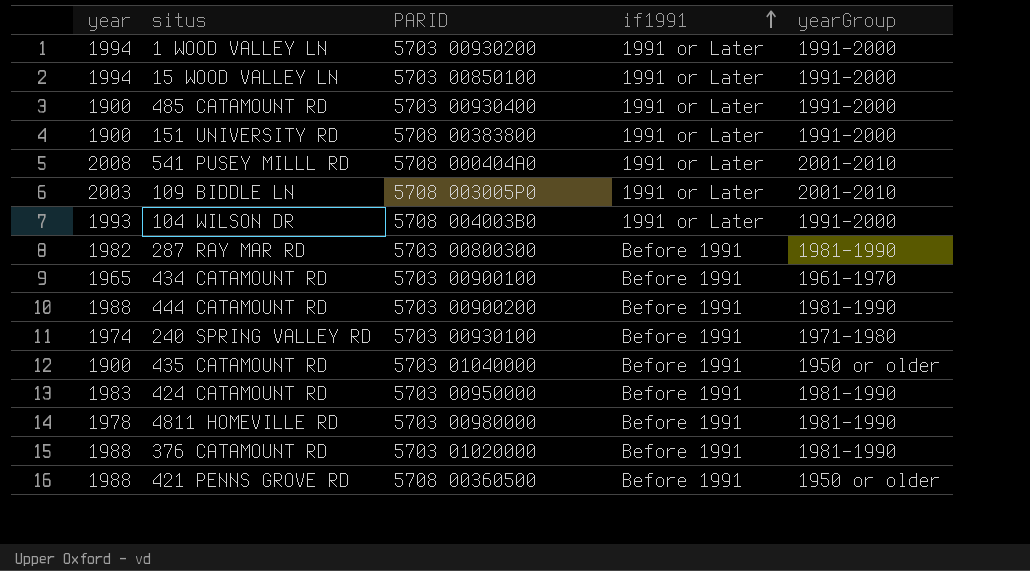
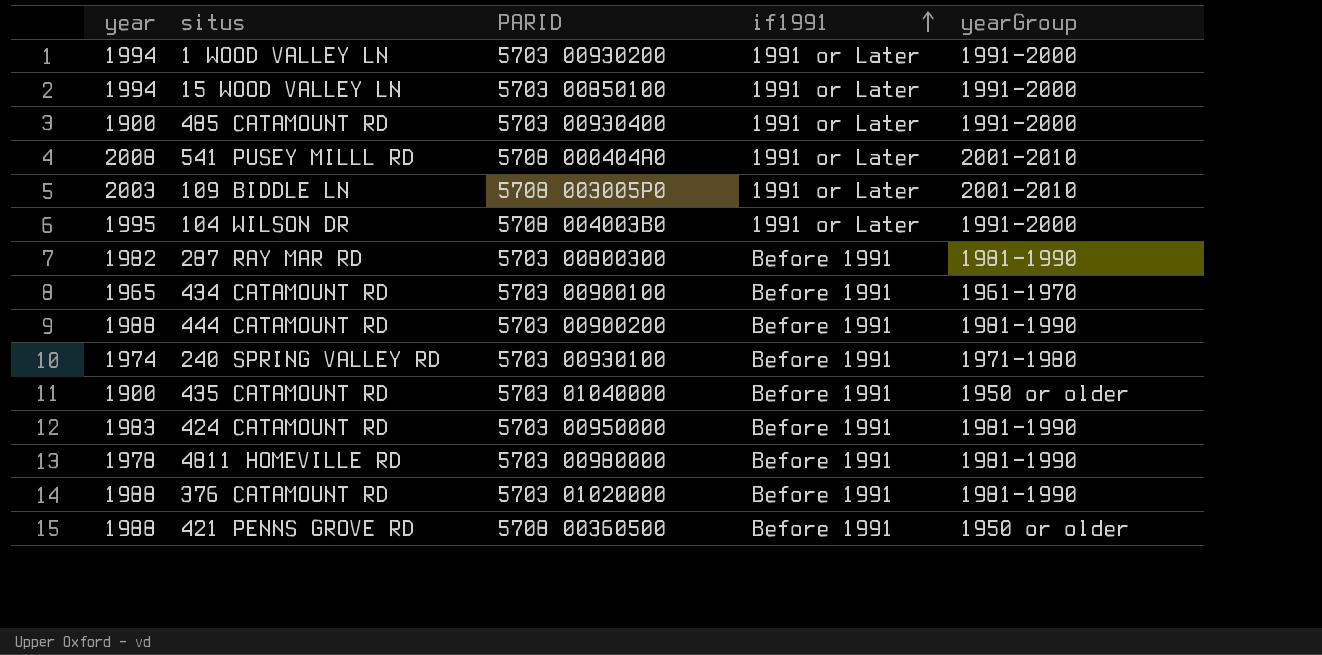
row 151 UNIVERSITY RD: 1900 | 5708 00383800 | 1991 or Later | 1991-2000 -> none
104 WILSON DR | year: 1993 -> 1995

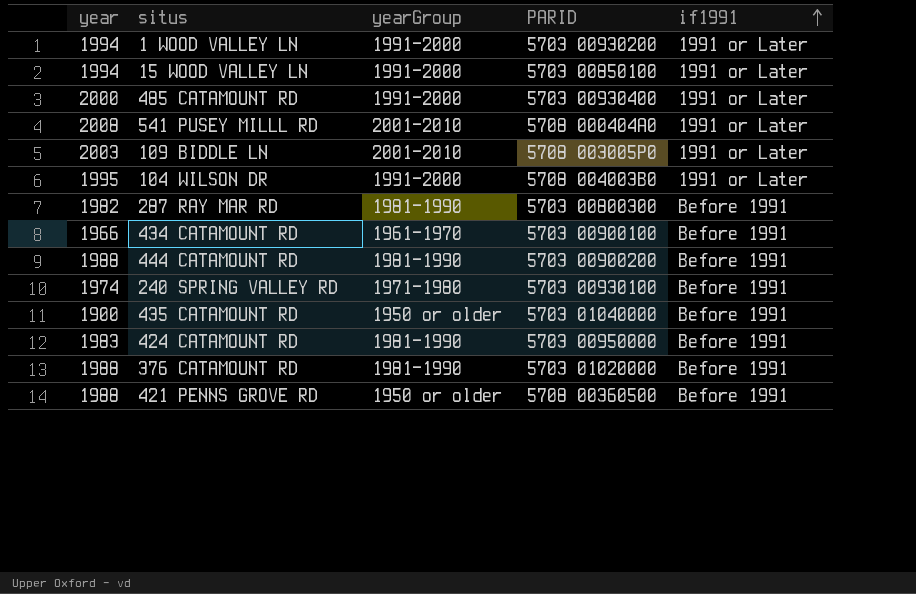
column yearGroup | position: 5 -> 3
row 4811 HOMEVILLE RD: 1978 | 5703 00980000 | Before 1991 | 1981-1990 -> none
485 CATAMOUNT RD | year: 1900 -> 2000
434 CATAMOUNT RD | year: 1965 -> 1966

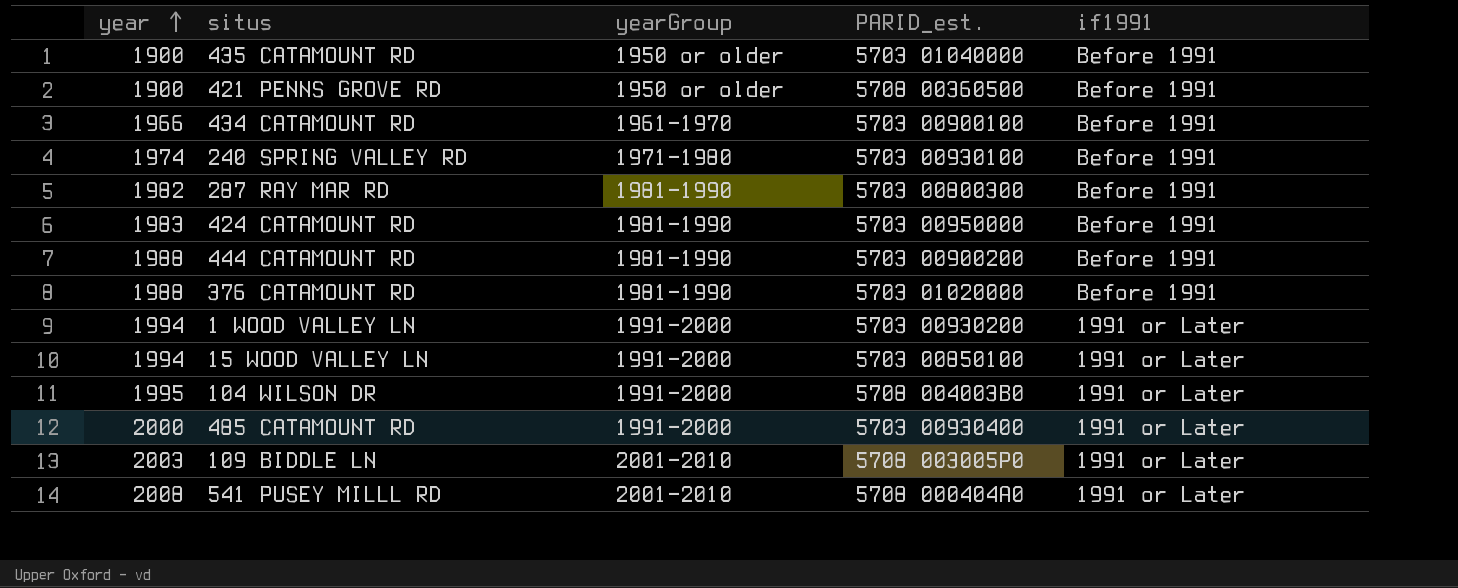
row order: if1991 ascending -> year ascending
column name: PARID -> PARID_est.
421 PENNS GROVE RD | year: 1988 -> 1900

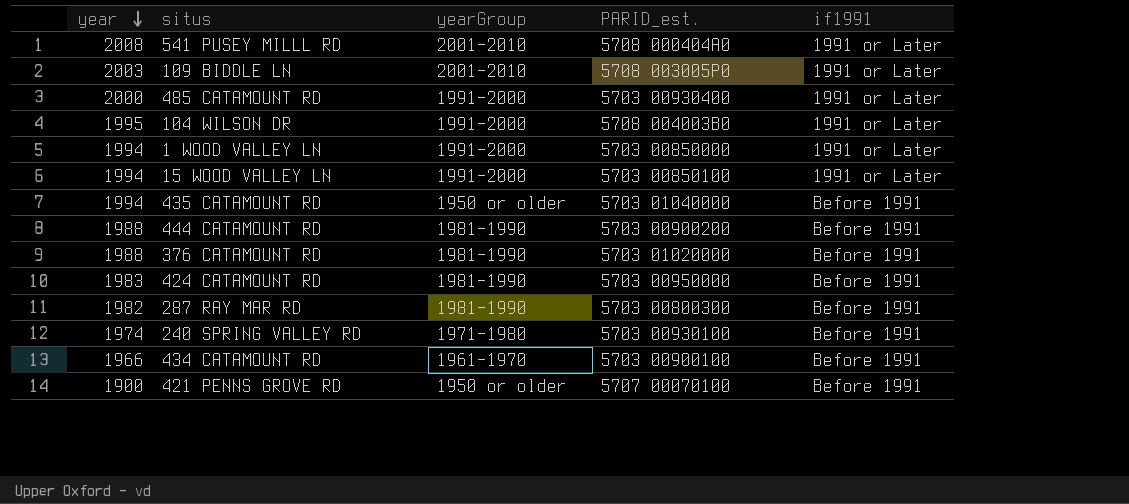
row order: year ascending -> year descending
1 WOOD VALLEY LN | PARID_est.: 5703 00930200 -> 5703 00850000
435 CATAMOUNT RD | year: 1900 -> 1994
421 PENNS GROVE RD | PARID_est.: 5708 00360500 -> 5707 00070100

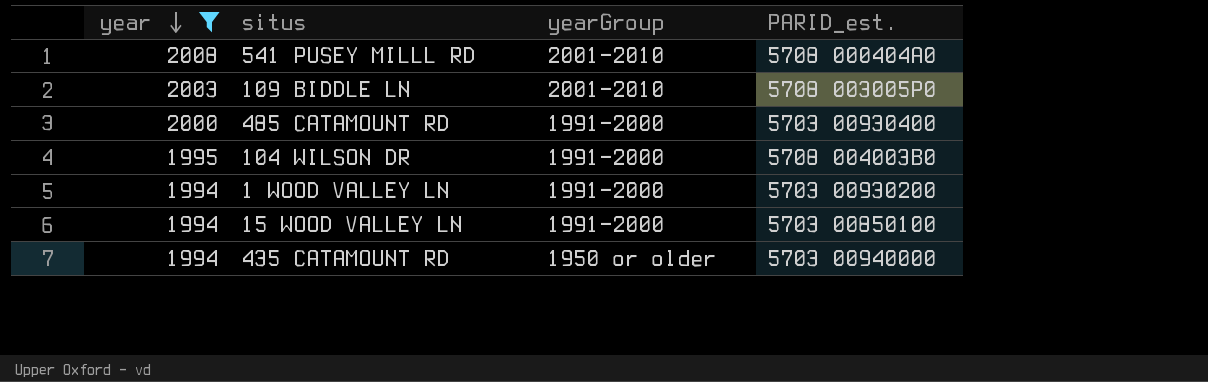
filter: none -> year >= 1994
column if1991 | position: 5 -> none
1 WOOD VALLEY LN | PARID_est.: 5703 00850000 -> 5703 00930200
435 CATAMOUNT RD | PARID_est.: 5703 01040000 -> 5703 00940000

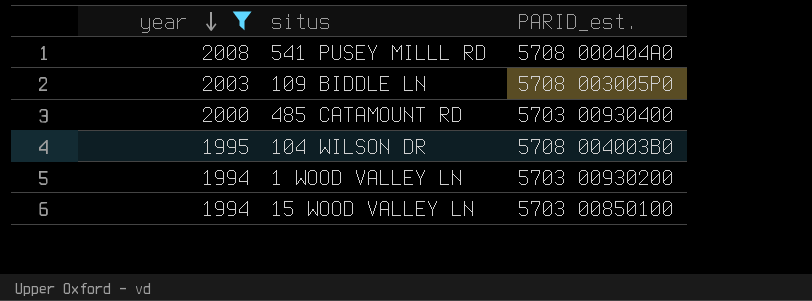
column yearGroup | position: 3 -> none
row 435 CATAMOUNT RD: 1994 | 1950 or older | 5703 00940000 -> none

